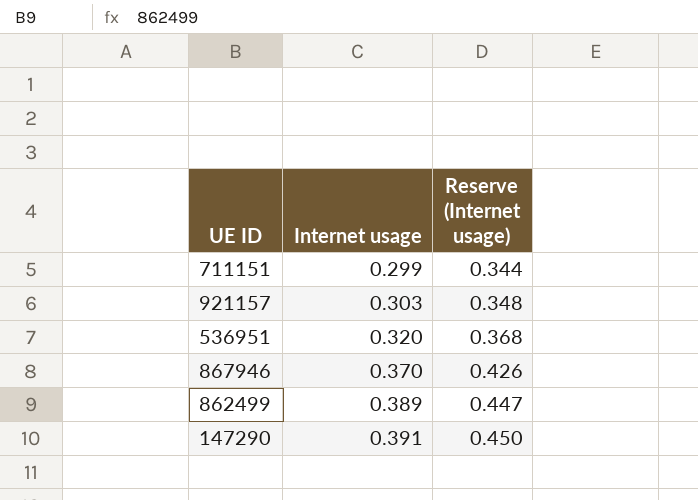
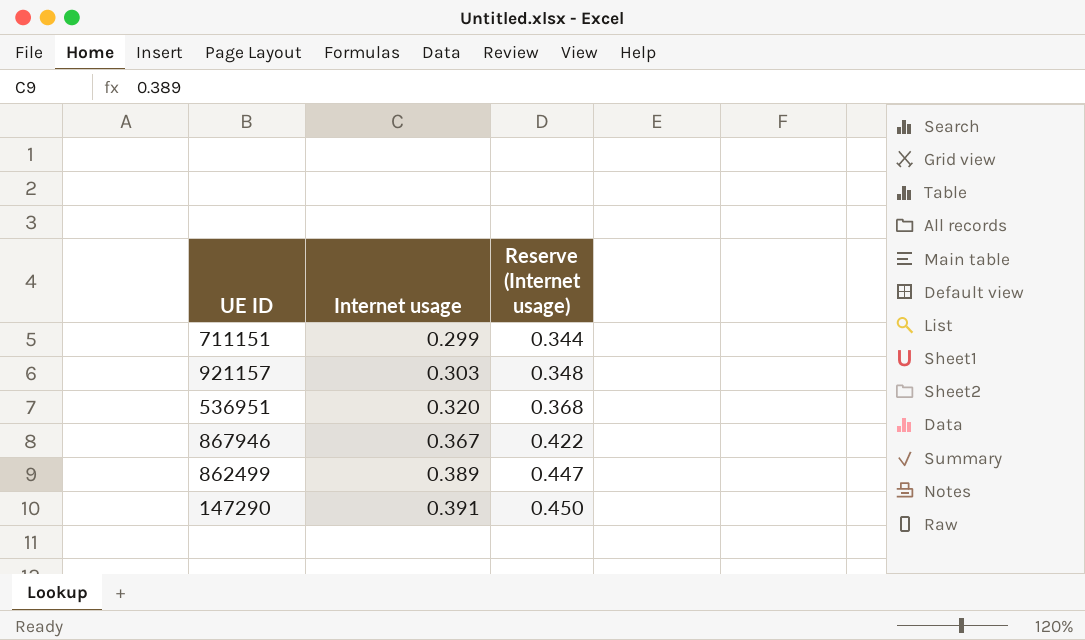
867946 | Internet usage: 0.370 -> 0.367
867946 | Reserve (Internet usage): 0.426 -> 0.422

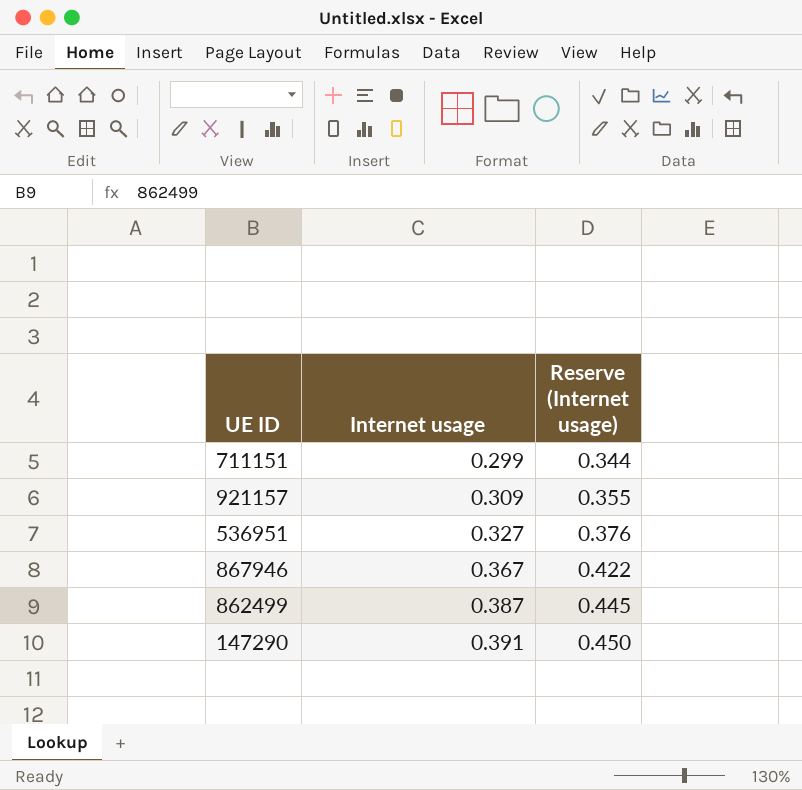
921157 | Internet usage: 0.303 -> 0.309
921157 | Reserve (Internet usage): 0.348 -> 0.355
536951 | Internet usage: 0.320 -> 0.327
536951 | Reserve (Internet usage): 0.368 -> 0.376
862499 | Internet usage: 0.389 -> 0.387
862499 | Reserve (Internet usage): 0.447 -> 0.445

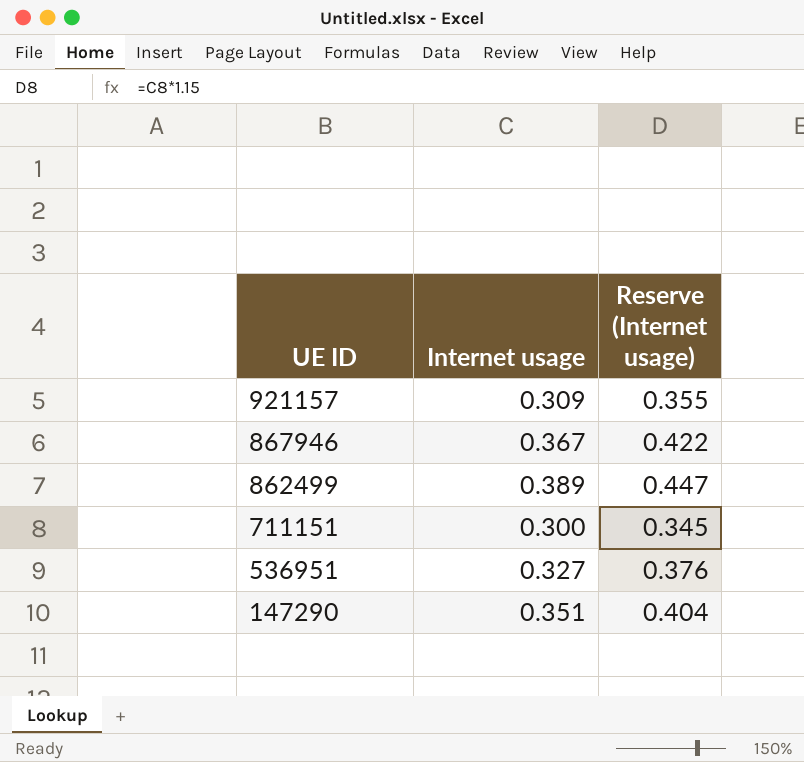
row order: Internet usage ascending -> UE ID descending
862499 | Internet usage: 0.387 -> 0.389
862499 | Reserve (Internet usage): 0.445 -> 0.447
711151 | Internet usage: 0.299 -> 0.300
711151 | Reserve (Internet usage): 0.344 -> 0.345
147290 | Internet usage: 0.391 -> 0.351
147290 | Reserve (Internet usage): 0.450 -> 0.404

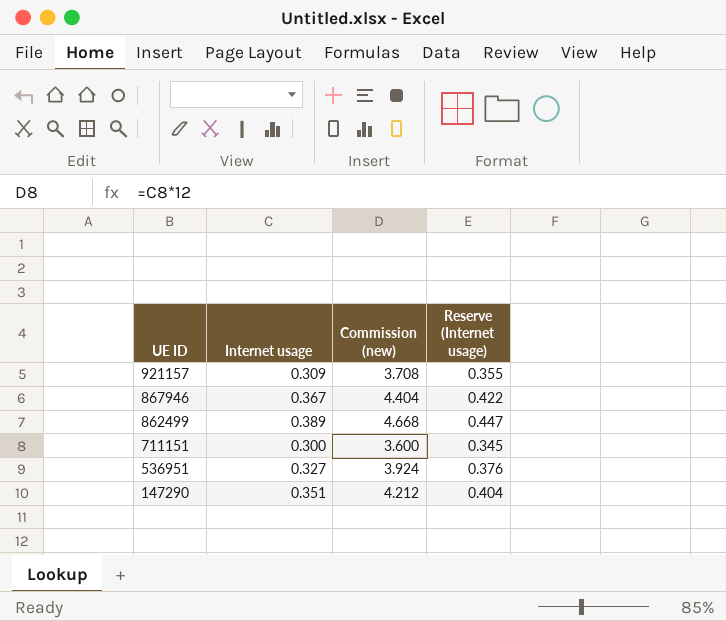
column Commission (new) | formula: none -> [Internet usage] * 12

